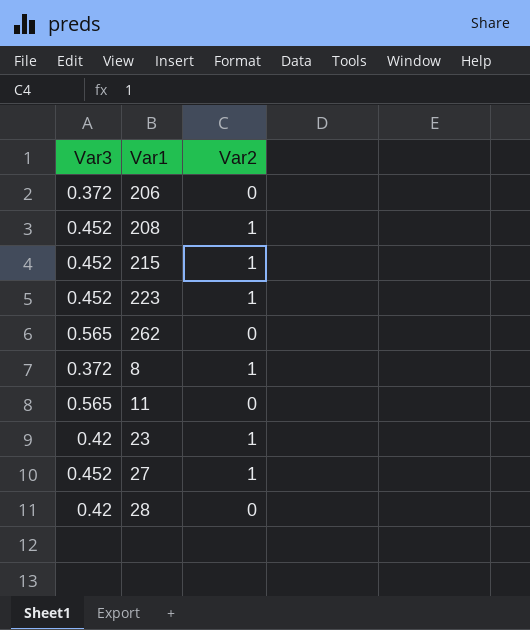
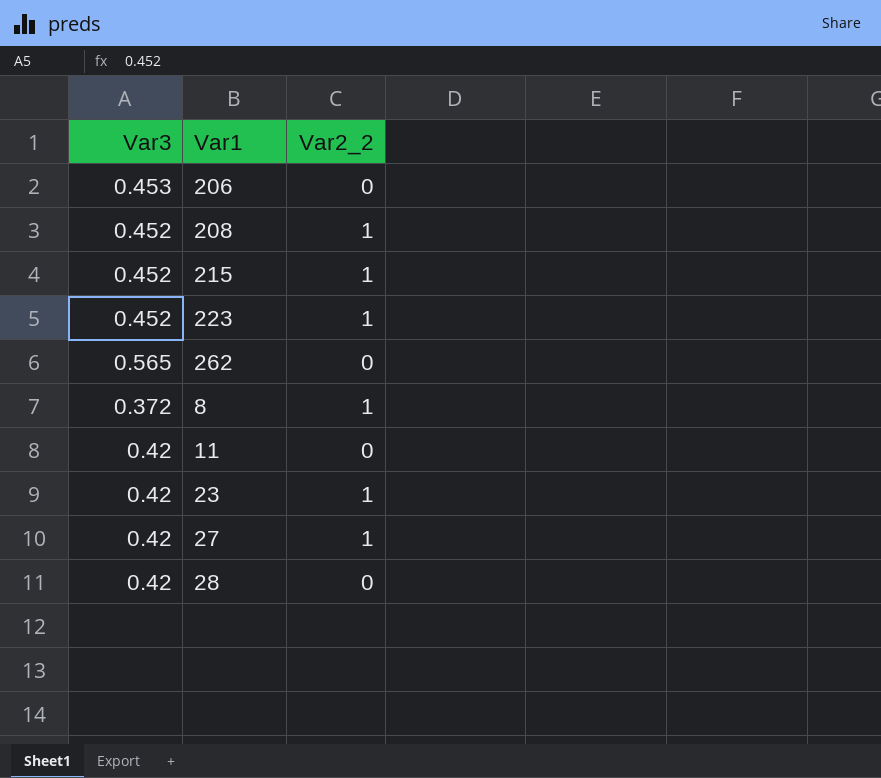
column name: Var2 -> Var2_2
206 | Var3: 0.372 -> 0.453
11 | Var3: 0.565 -> 0.42
27 | Var3: 0.452 -> 0.42

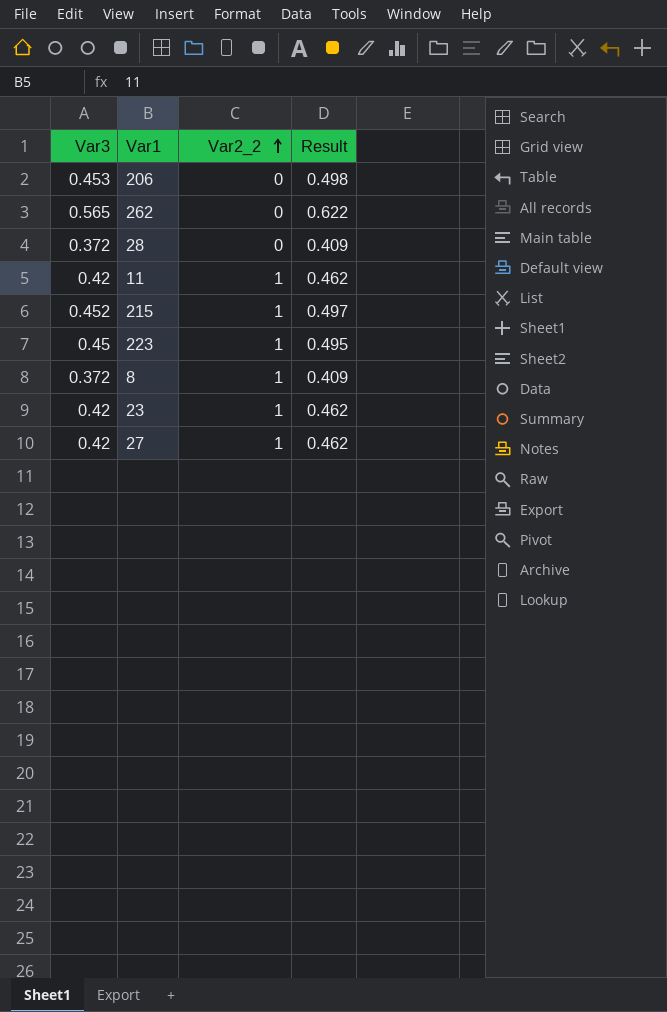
row order: none -> Var2_2 ascending
column Result | formula: none -> [Var3] * 1.1
row 208: 0.452 | 1 -> none
28 | Var3: 0.42 -> 0.372
11 | Var2_2: 0 -> 1
223 | Var3: 0.452 -> 0.45

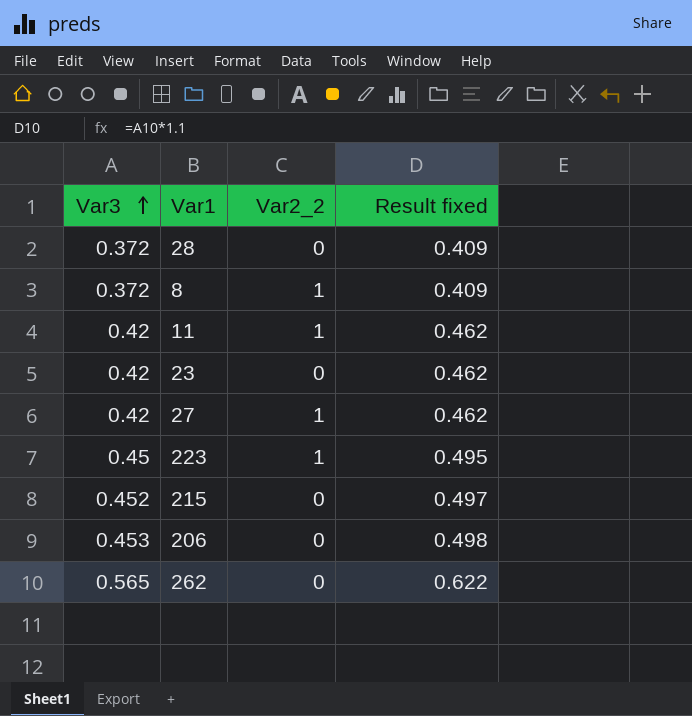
row order: Var2_2 ascending -> Var3 ascending
column name: Result -> Result fixed
23 | Var2_2: 1 -> 0
215 | Var2_2: 1 -> 0

